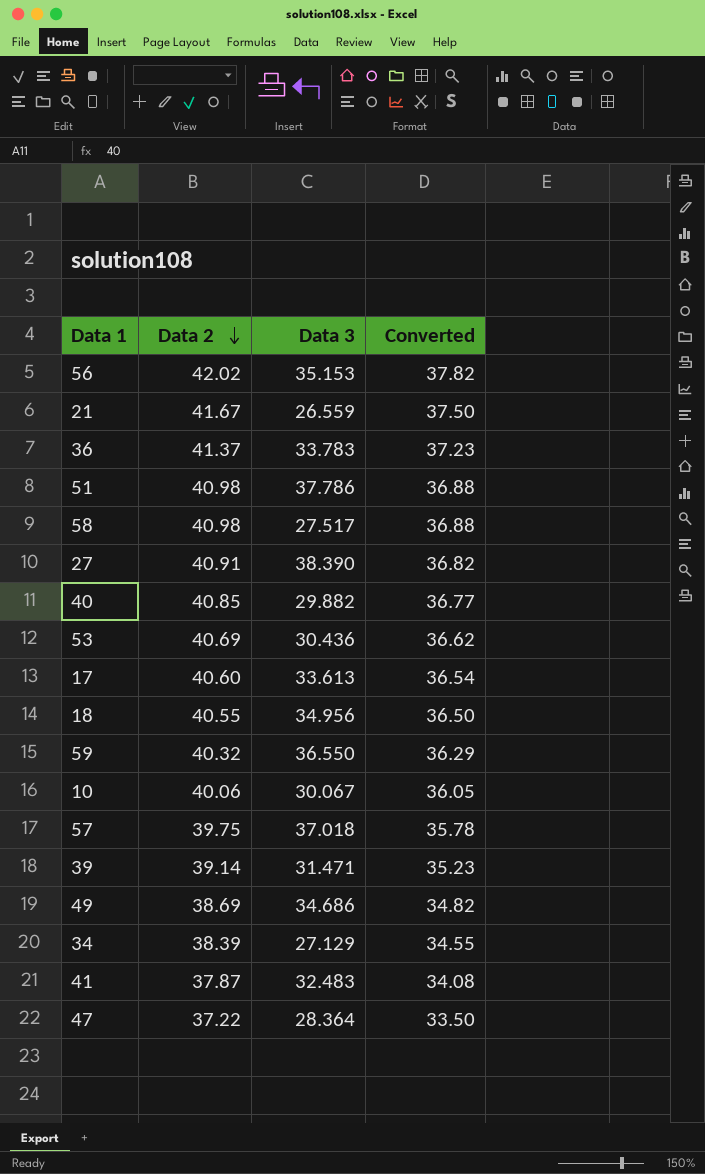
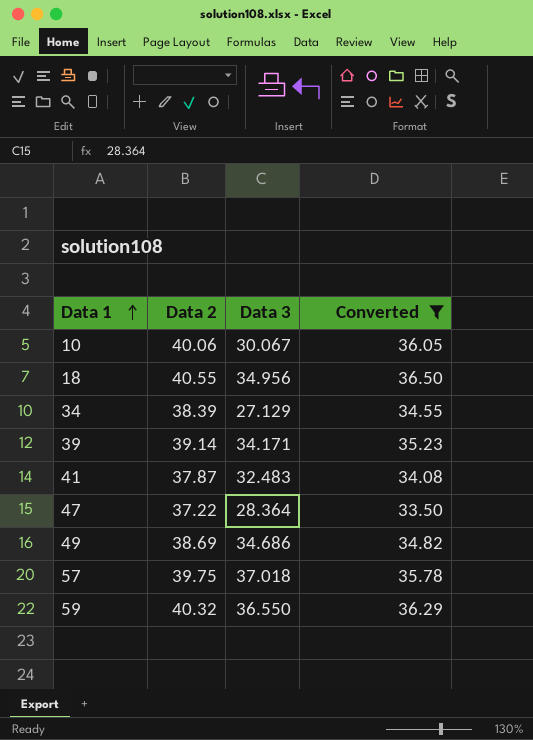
filter: none -> Converted <= 36.50
row order: Data 2 descending -> Data 1 ascending
39 | Data 3: 31.471 -> 34.171

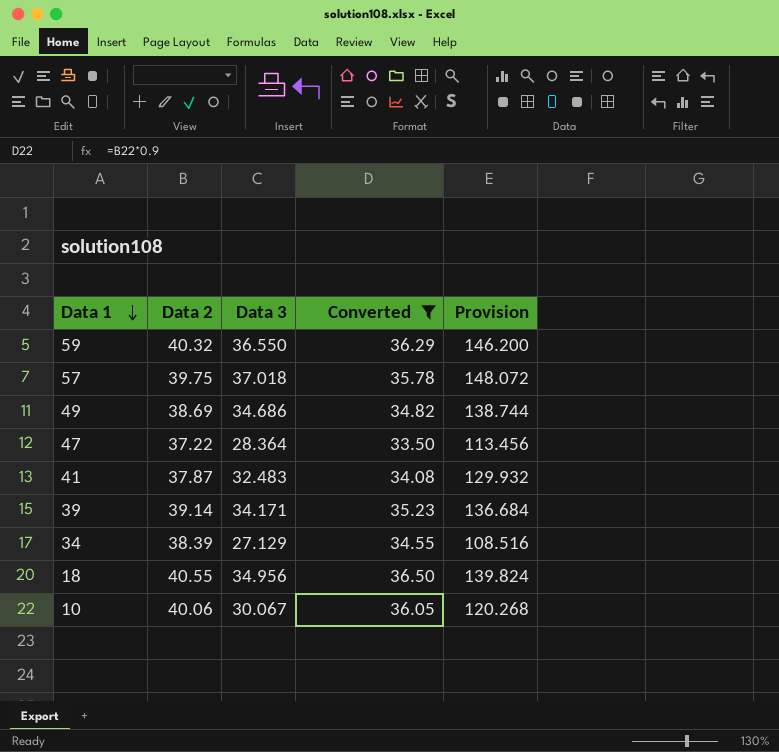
row order: Data 1 ascending -> Data 1 descending
column Provision | formula: none -> [Data 3] * 4

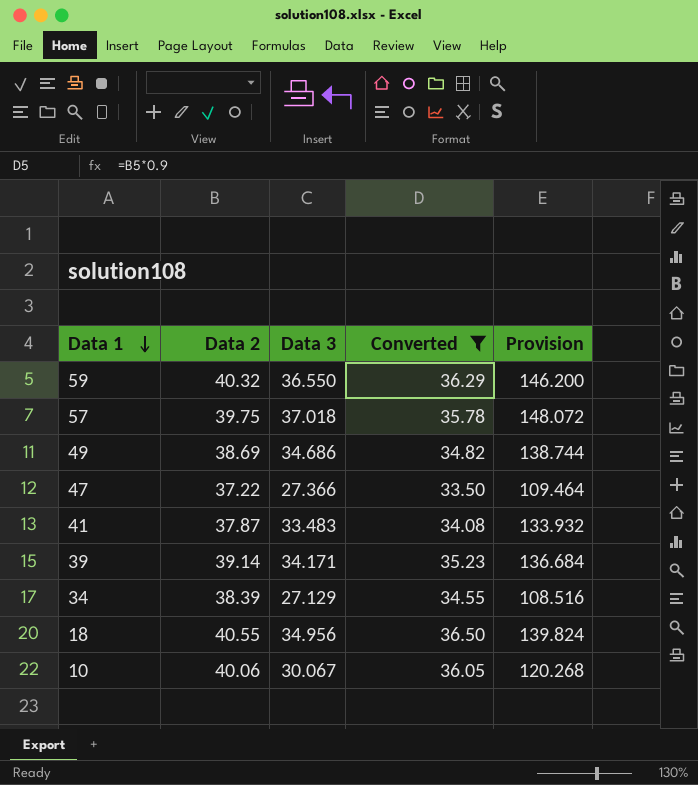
47 | Data 3: 28.364 -> 27.366
47 | Provision: 113.456 -> 109.464
41 | Data 3: 32.483 -> 33.483
41 | Provision: 129.932 -> 133.932

